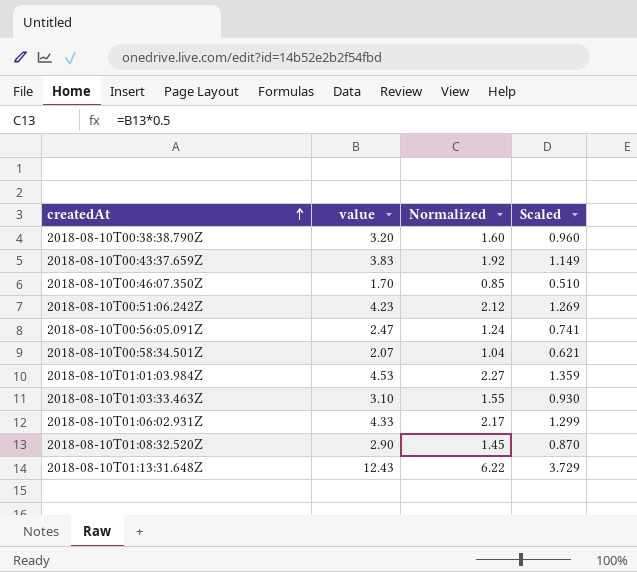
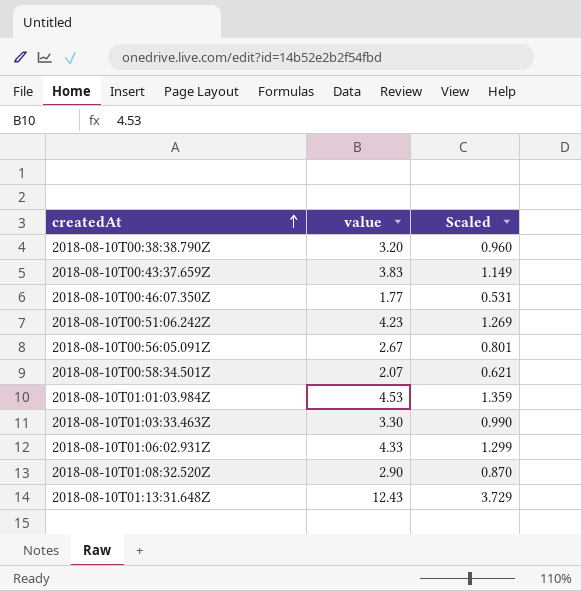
column Normalized | formula: [value] * 0.5 -> none
2018-08-10T00:46:07.350Z | value: 1.70 -> 1.77
2018-08-10T00:46:07.350Z | Scaled: 0.510 -> 0.531
2018-08-10T00:56:05.091Z | value: 2.47 -> 2.67
2018-08-10T00:56:05.091Z | Scaled: 0.741 -> 0.801
2018-08-10T01:03:33.463Z | value: 3.10 -> 3.30
2018-08-10T01:03:33.463Z | Scaled: 0.930 -> 0.990

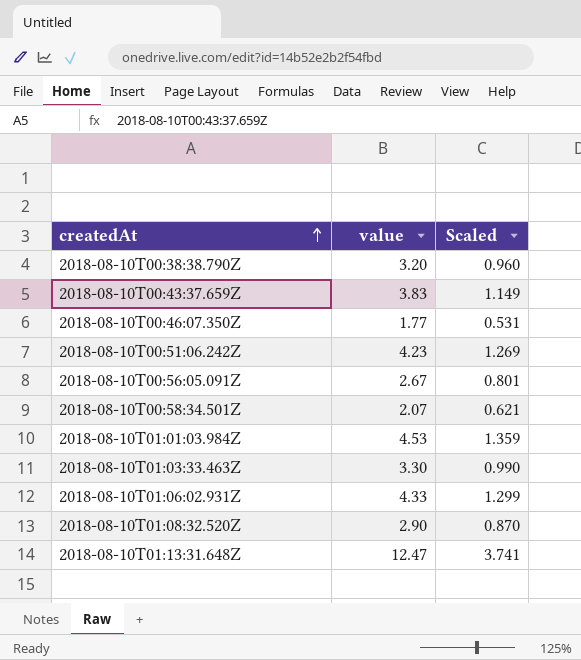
2018-08-10T01:13:31.648Z | value: 12.43 -> 12.47
2018-08-10T01:13:31.648Z | Scaled: 3.729 -> 3.741

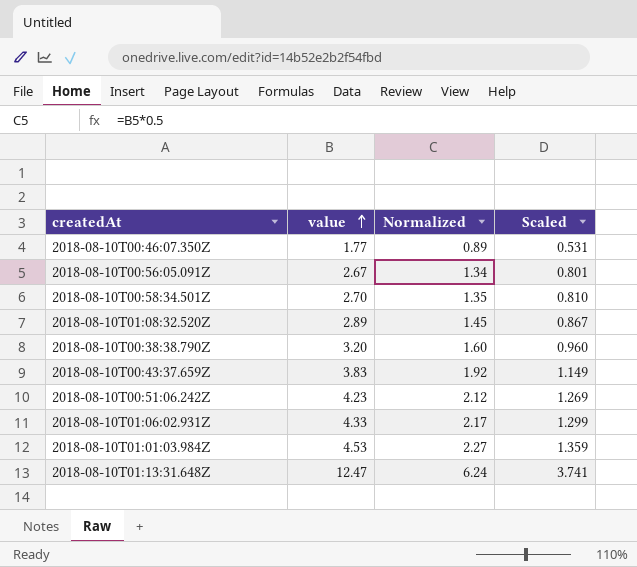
row order: createdAt ascending -> value ascending
column Normalized | formula: none -> [value] * 0.5
row 2018-08-10T01:03:33.463Z: 3.30 | 0.990 -> none
2018-08-10T00:58:34.501Z | value: 2.07 -> 2.70
2018-08-10T00:58:34.501Z | Scaled: 0.621 -> 0.810
2018-08-10T01:08:32.520Z | value: 2.90 -> 2.89
2018-08-10T01:08:32.520Z | Scaled: 0.870 -> 0.867

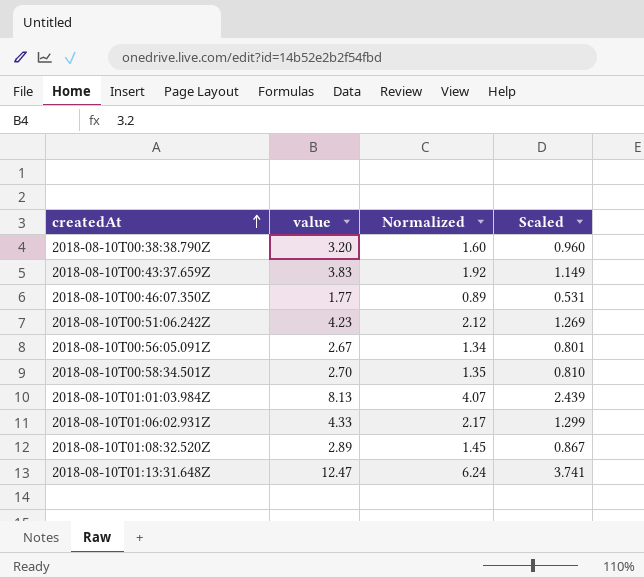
row order: value ascending -> createdAt ascending
2018-08-10T01:01:03.984Z | value: 4.53 -> 8.13
2018-08-10T01:01:03.984Z | Normalized: 2.27 -> 4.07
2018-08-10T01:01:03.984Z | Scaled: 1.359 -> 2.439

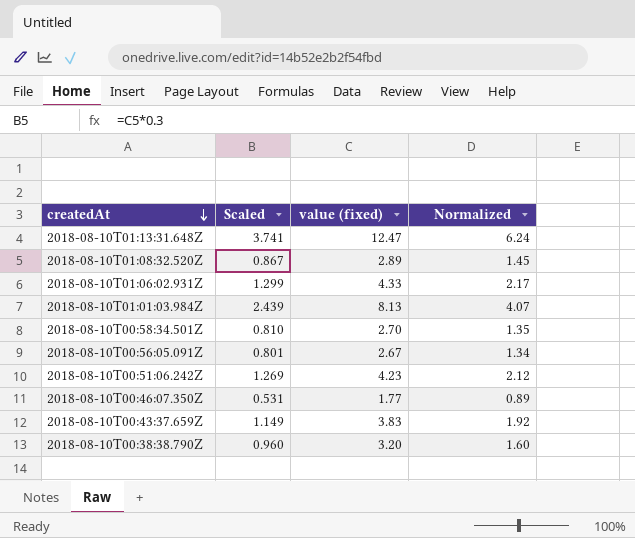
row order: createdAt ascending -> createdAt descending
column Scaled | position: 4 -> 2
column name: value -> value (fixed)

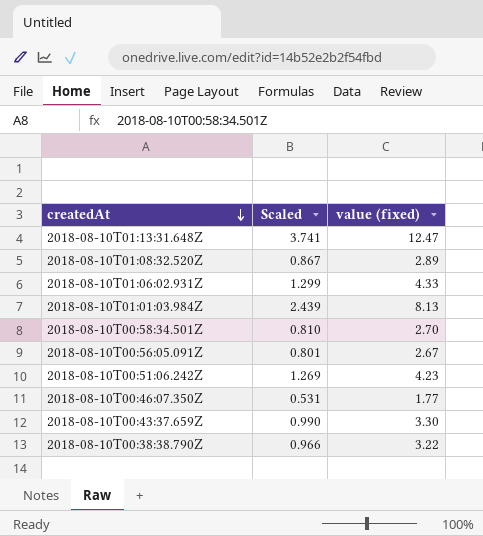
column Normalized | formula: [value (fixed)] * 0.5 -> none
2018-08-10T00:43:37.659Z | Scaled: 1.149 -> 0.990
2018-08-10T00:43:37.659Z | value (fixed): 3.83 -> 3.30
2018-08-10T00:38:38.790Z | Scaled: 0.960 -> 0.966
2018-08-10T00:38:38.790Z | value (fixed): 3.20 -> 3.22

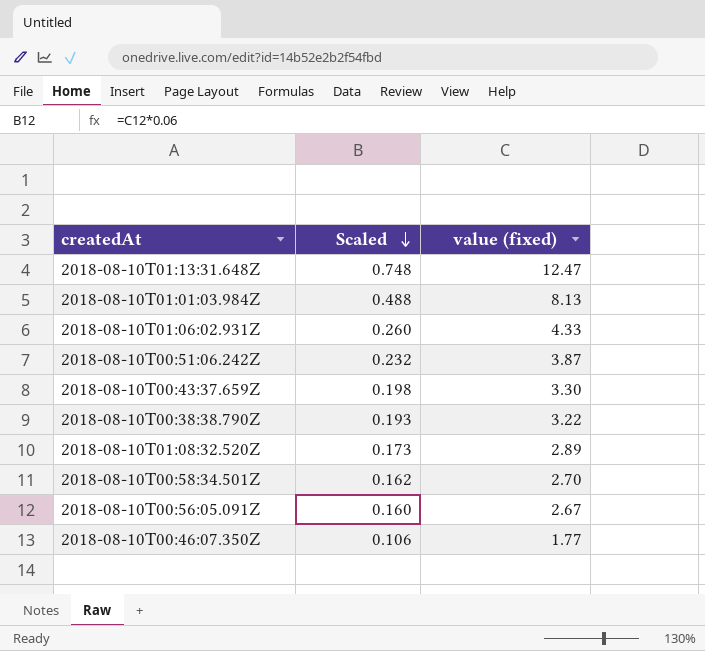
row order: createdAt descending -> Scaled descending
column Scaled | formula: [value (fixed)] * 0.3 -> [value (fixed)] * 0.06
2018-08-10T00:51:06.242Z | value (fixed): 4.23 -> 3.87

